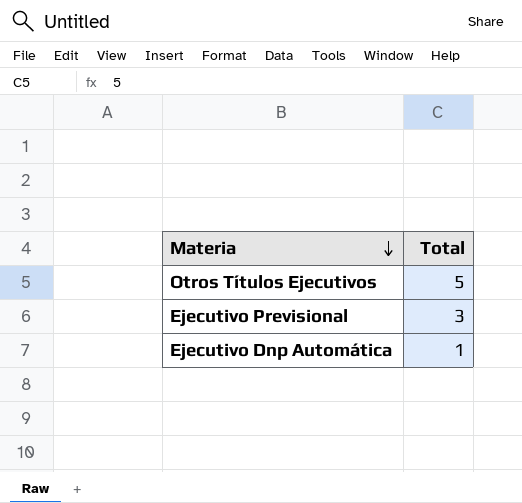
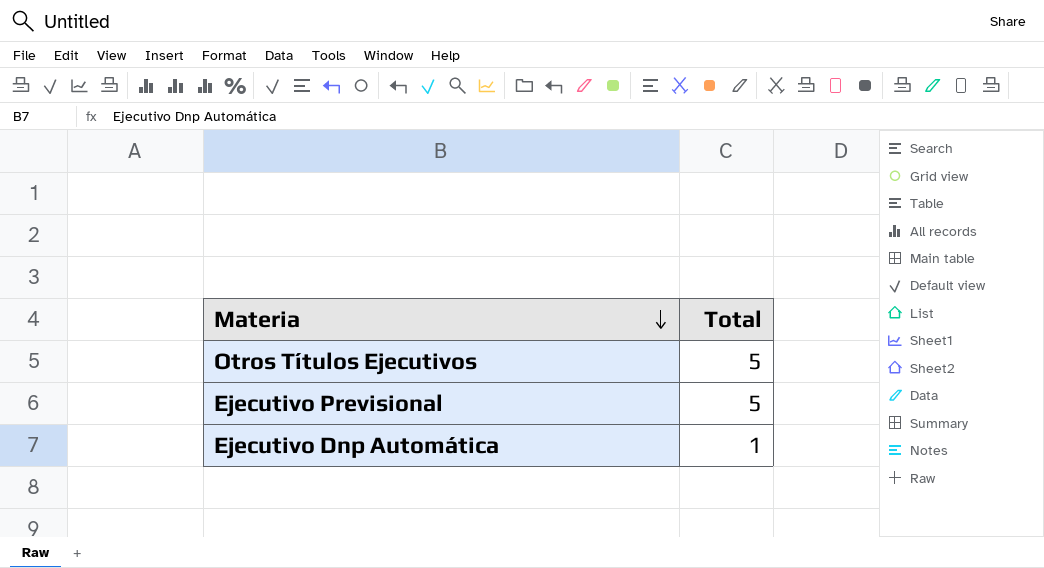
Ejecutivo Previsional | Total: 3 -> 5

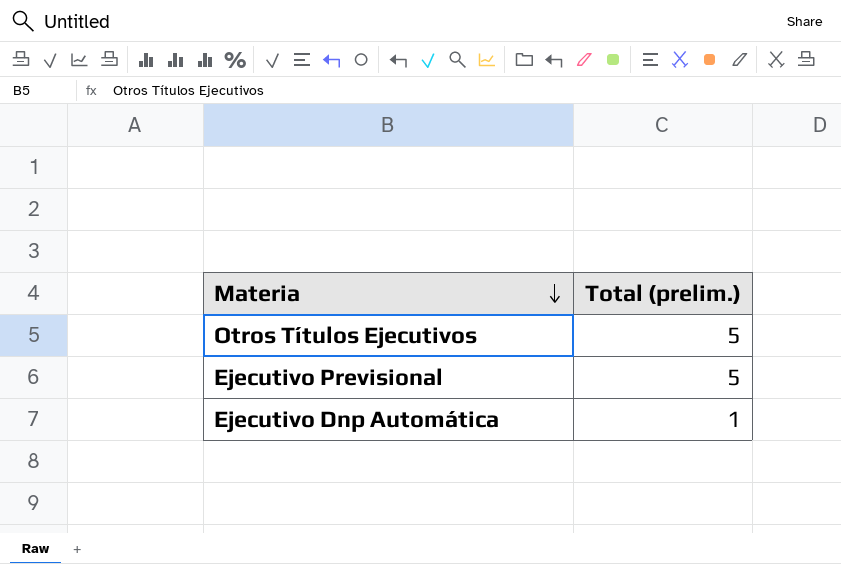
column name: Total -> Total (prelim.)

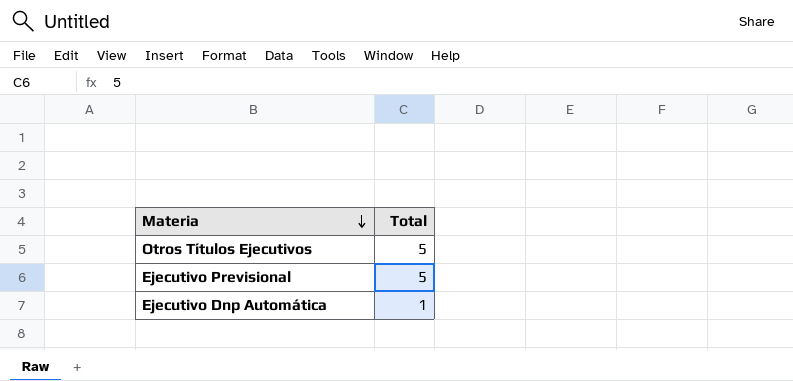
column name: Total (prelim.) -> Total

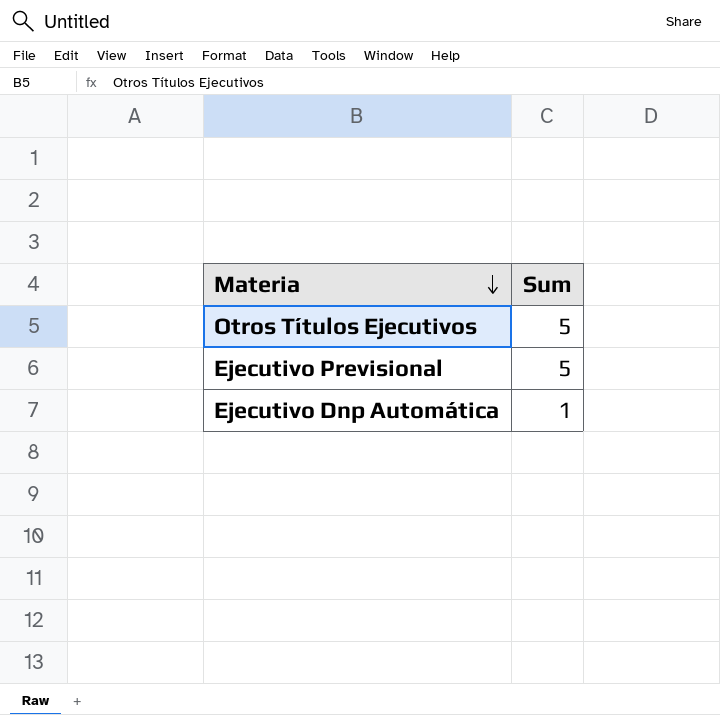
column name: Total -> Sum

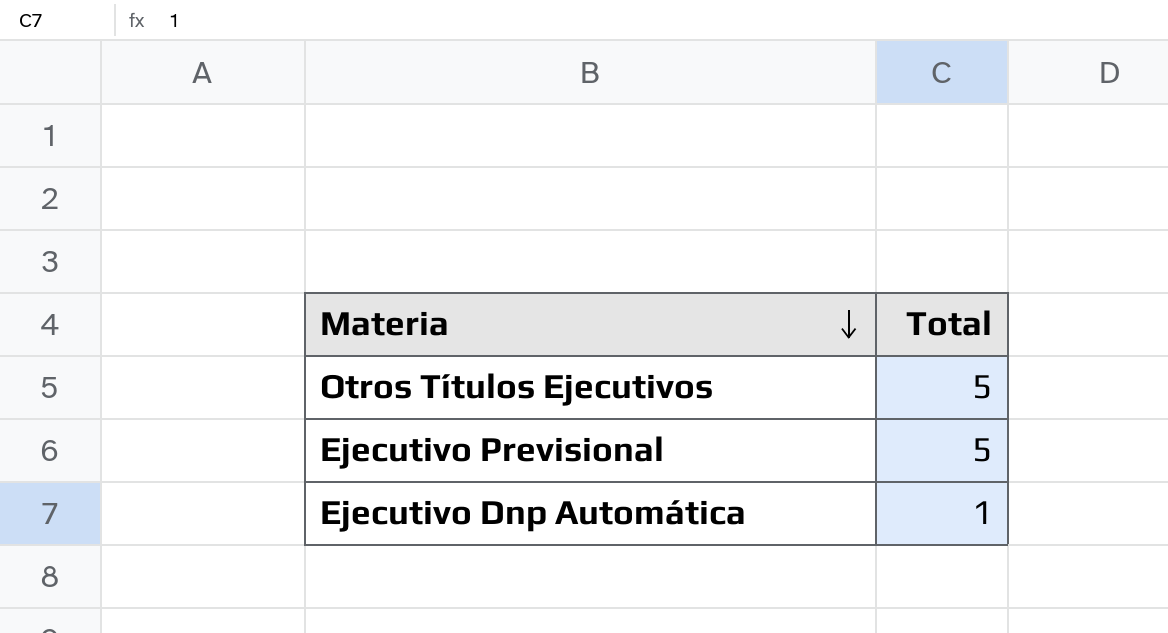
column name: Sum -> Total

